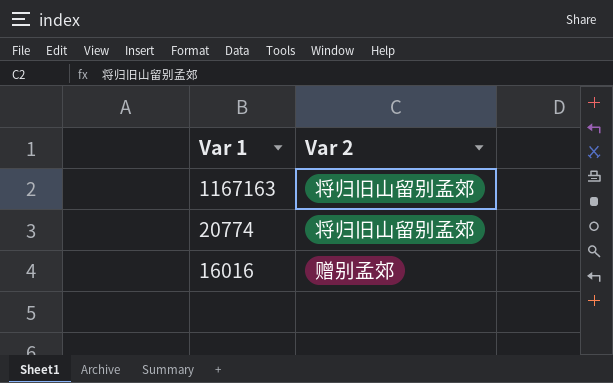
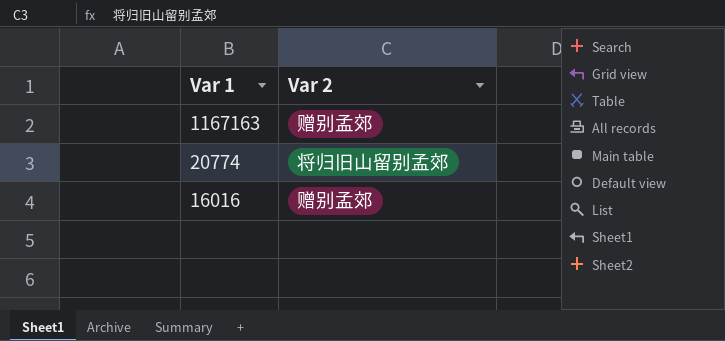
1167163 | Var 2: 将归旧山留别孟郊 -> 赠别孟郊

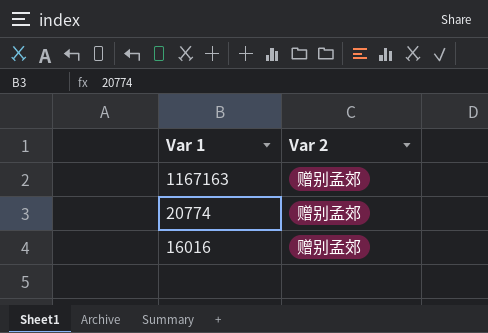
20774 | Var 2: 将归旧山留别孟郊 -> 赠别孟郊

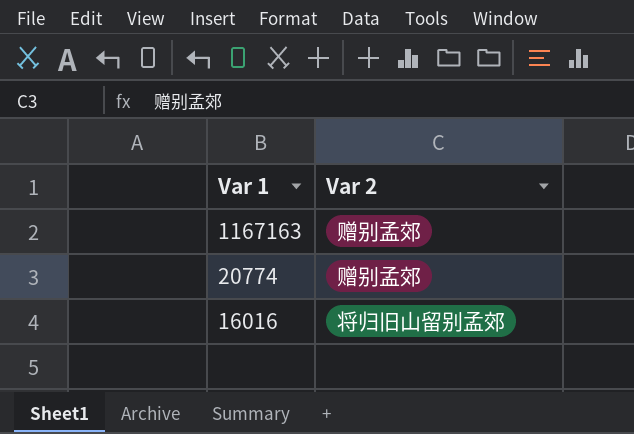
16016 | Var 2: 赠别孟郊 -> 将归旧山留别孟郊

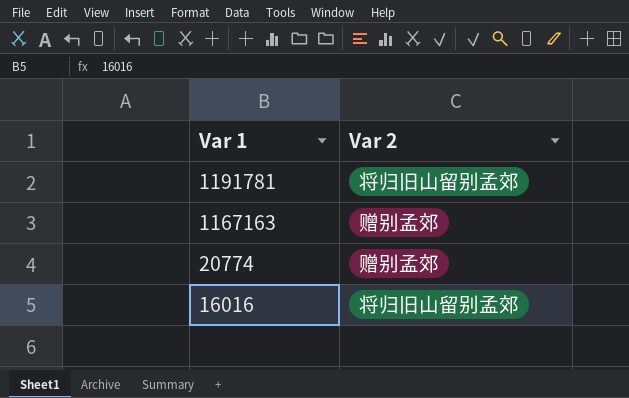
row 1191781: none -> 将归旧山留别孟郊

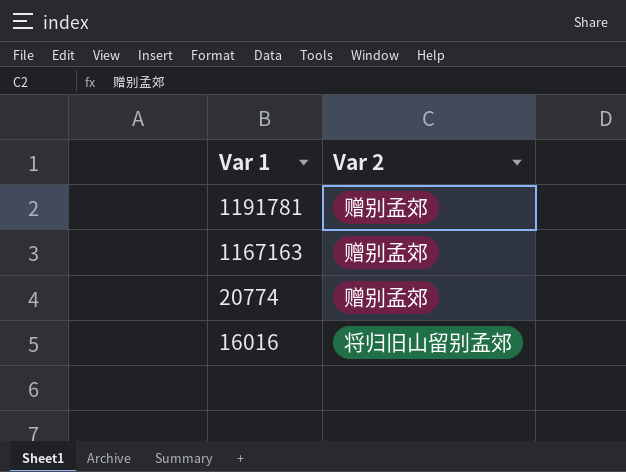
1191781 | Var 2: 将归旧山留别孟郊 -> 赠别孟郊

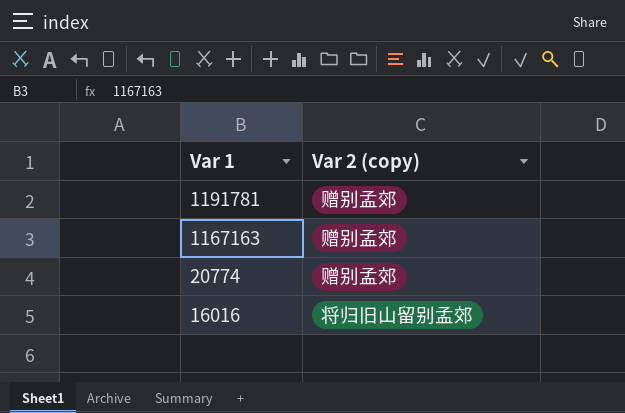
column name: Var 2 -> Var 2 (copy)

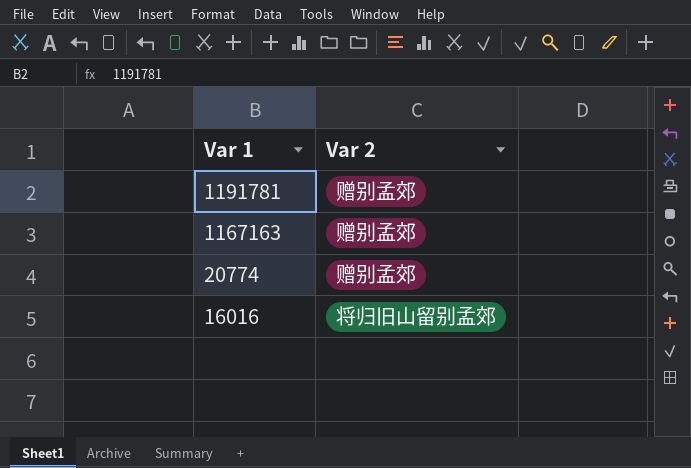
column name: Var 2 (copy) -> Var 2

